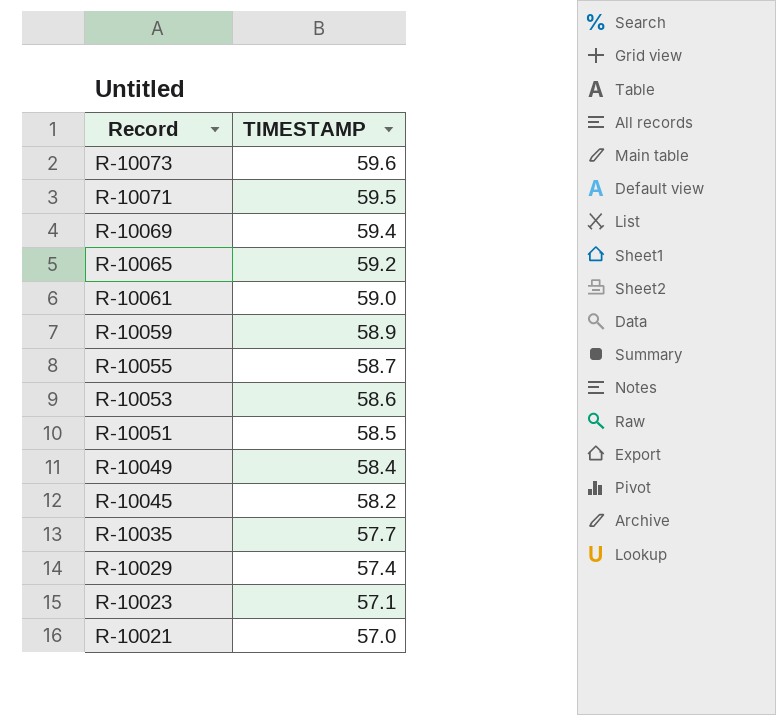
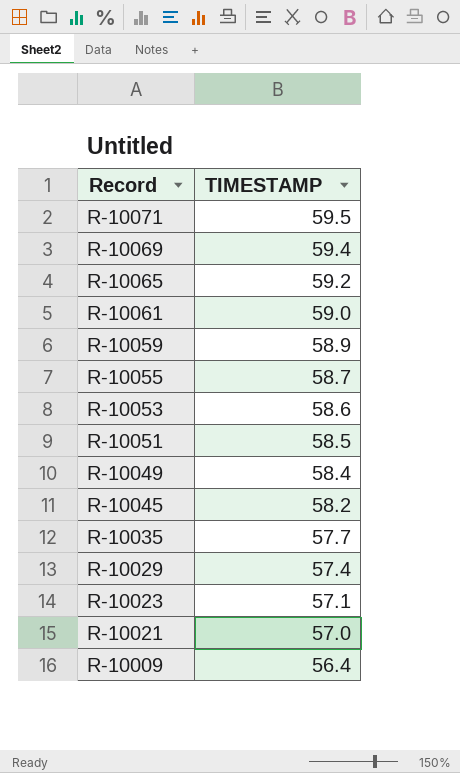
row R-10073: 59.6 -> none
row R-10009: none -> 56.4

